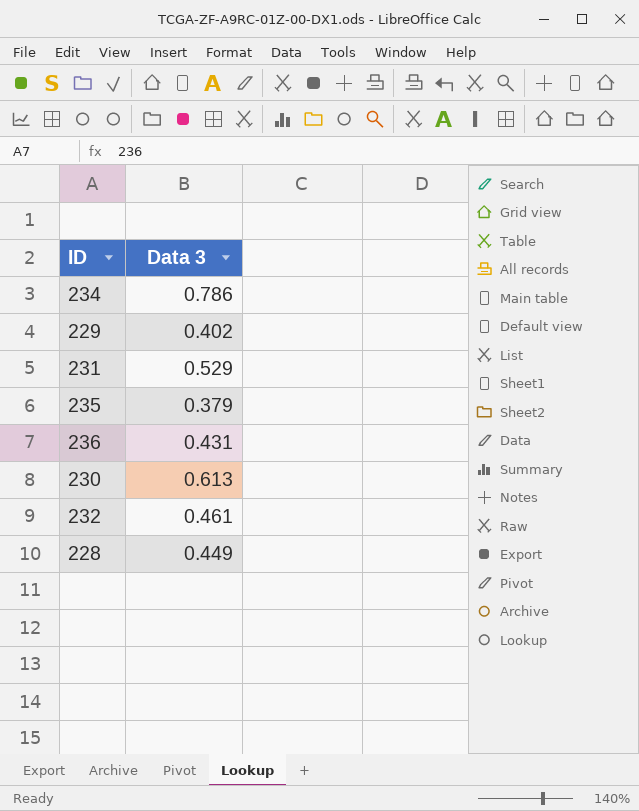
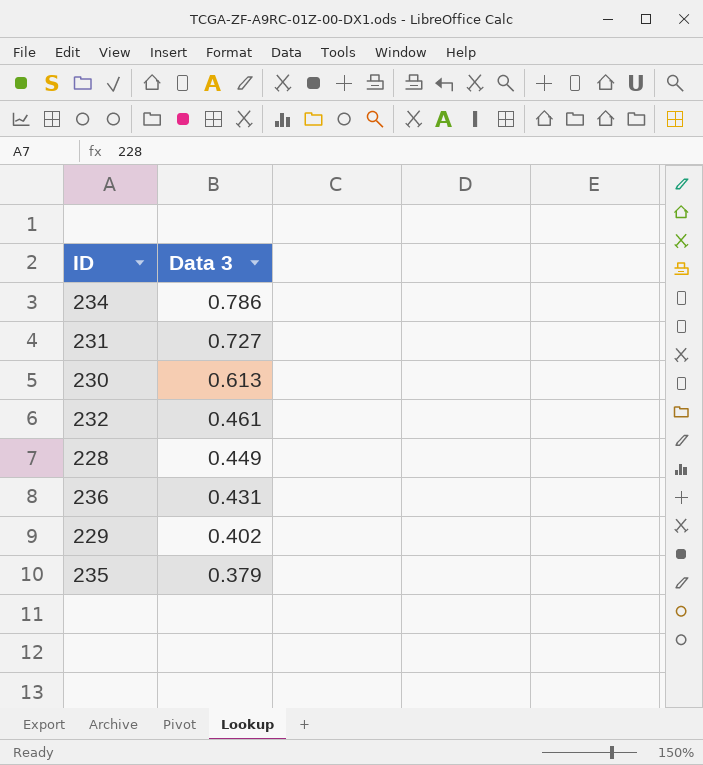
row order: none -> Data 3 descending
231 | Data 3: 0.529 -> 0.727

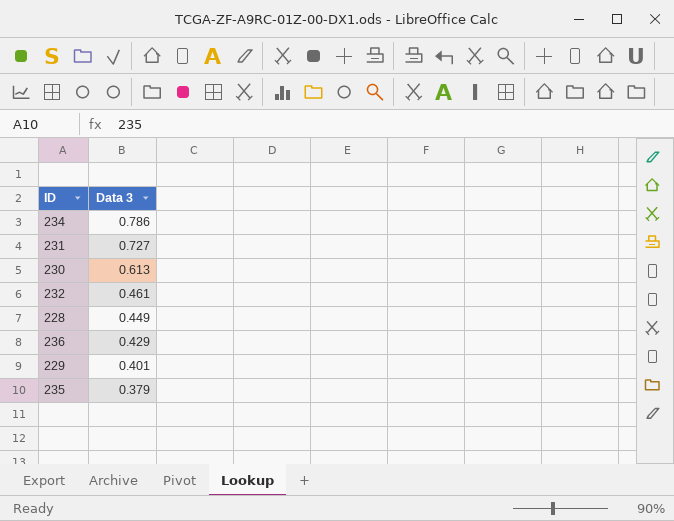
236 | Data 3: 0.431 -> 0.429
229 | Data 3: 0.402 -> 0.401

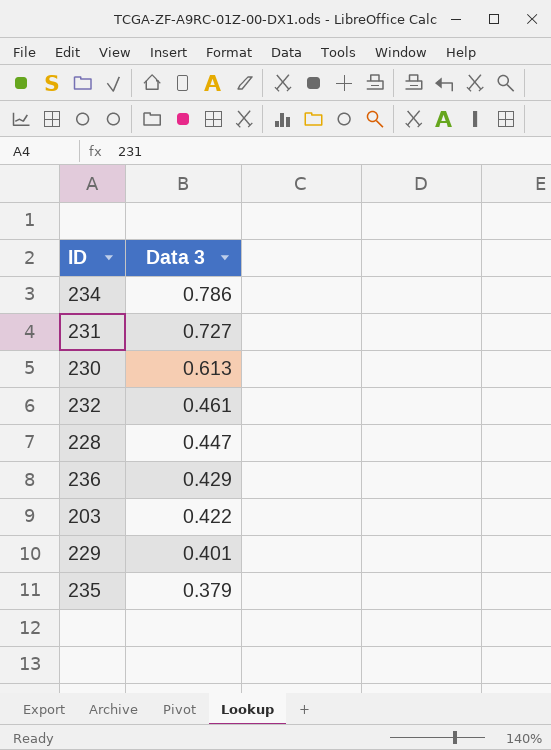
228 | Data 3: 0.449 -> 0.447
row 203: none -> 0.422

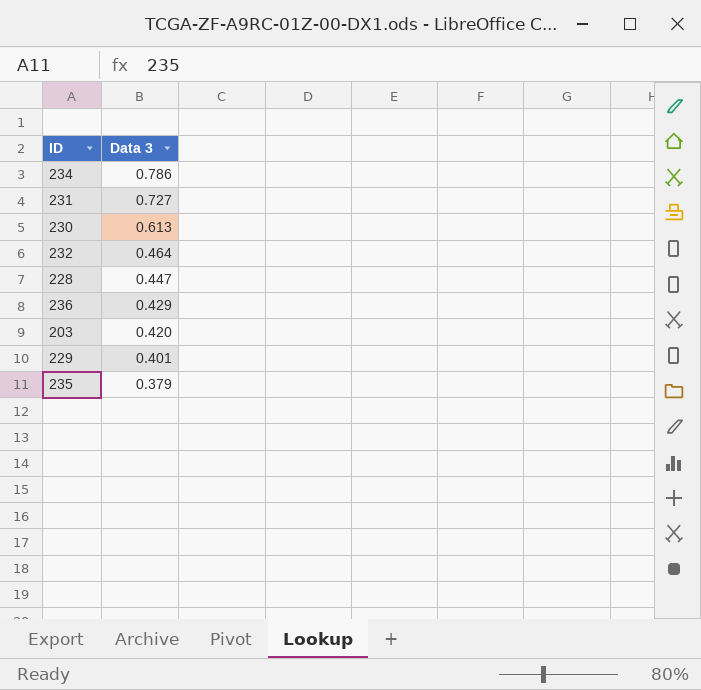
232 | Data 3: 0.461 -> 0.464
203 | Data 3: 0.422 -> 0.420

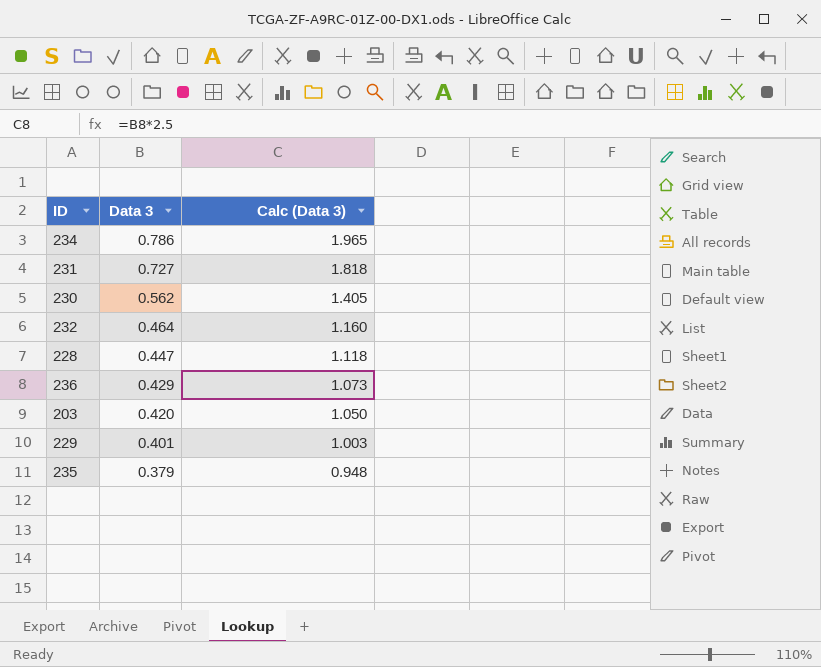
column Calc (Data 3) | formula: none -> [Data 3] * 2.5
230 | Data 3: 0.613 -> 0.562

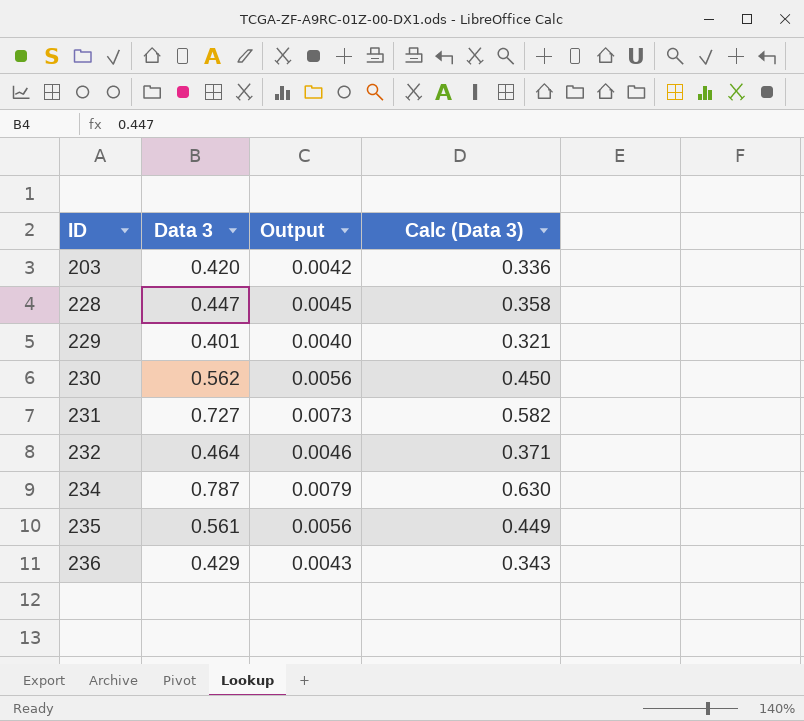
row order: Data 3 descending -> ID ascending
column Output | formula: none -> [Data 3] * 0.01
column Calc (Data 3) | formula: [Data 3] * 2.5 -> [Data 3] * 0.8
234 | Data 3: 0.786 -> 0.787
235 | Data 3: 0.379 -> 0.561

